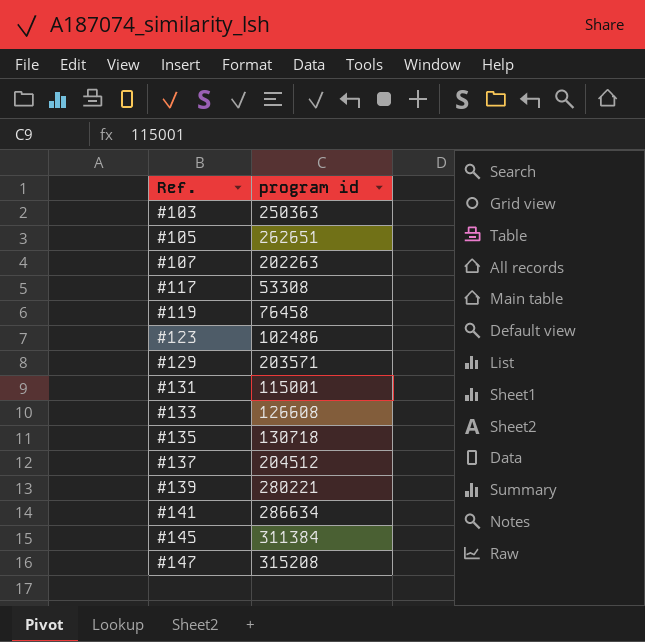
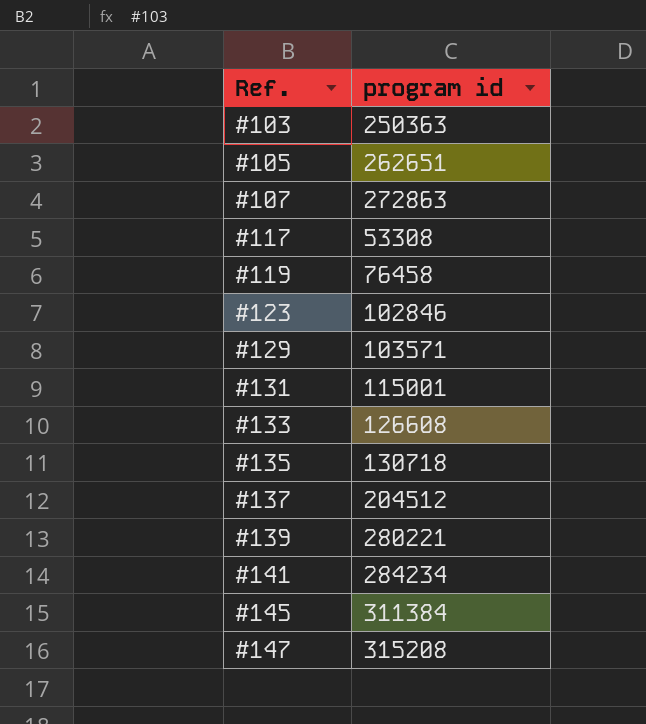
#107 | program id: 202263 -> 272863
#123 | program id: 102486 -> 102846
#129 | program id: 203571 -> 103571
#141 | program id: 286634 -> 284234

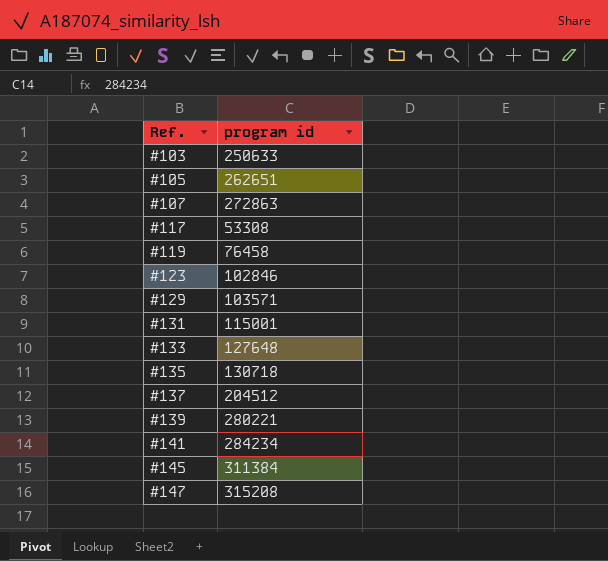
#103 | program id: 250363 -> 250633
#133 | program id: 126608 -> 127648

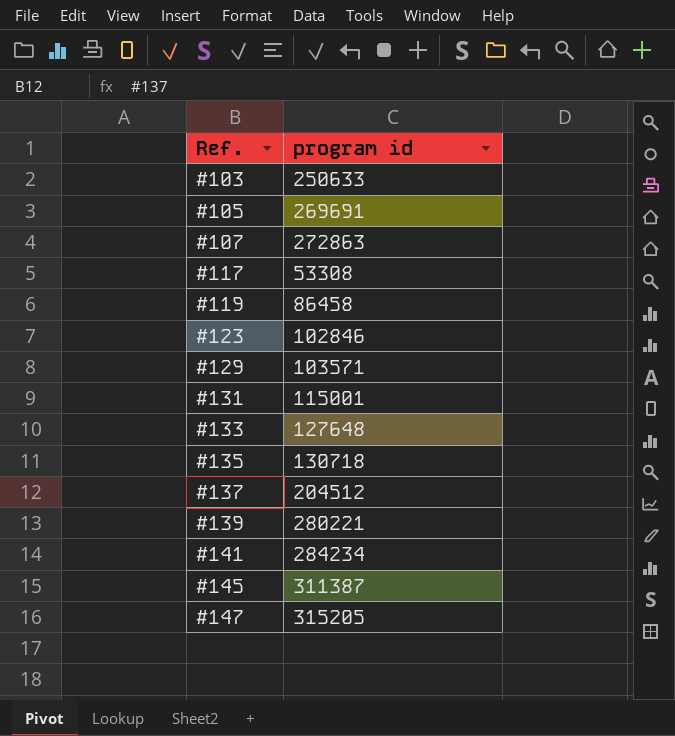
#105 | program id: 262651 -> 269691
#119 | program id: 76458 -> 86458
#145 | program id: 311384 -> 311387
#147 | program id: 315208 -> 315205

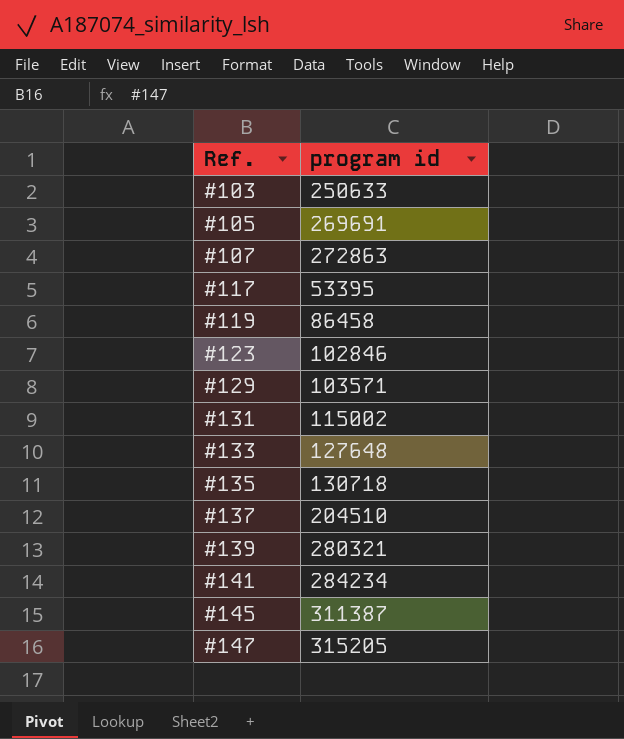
#117 | program id: 53308 -> 53395
#131 | program id: 115001 -> 115002
#137 | program id: 204512 -> 204510
#139 | program id: 280221 -> 280321

